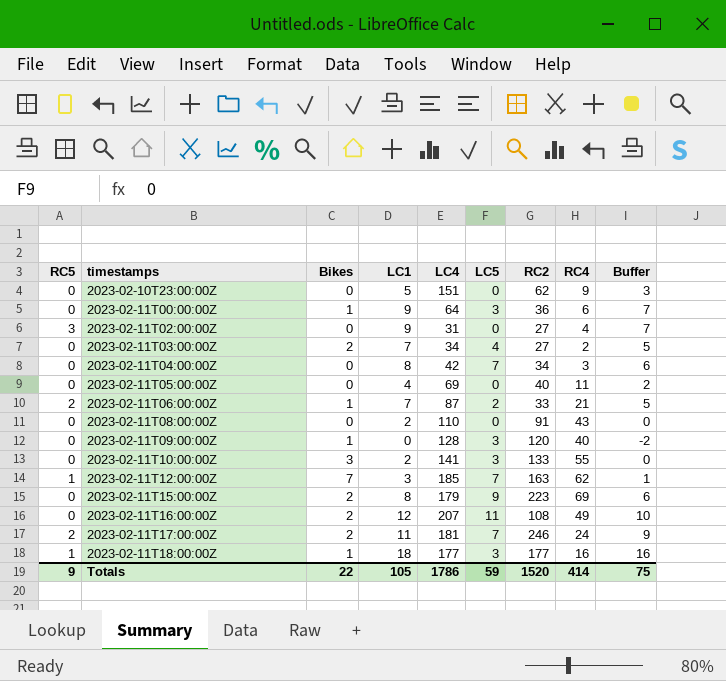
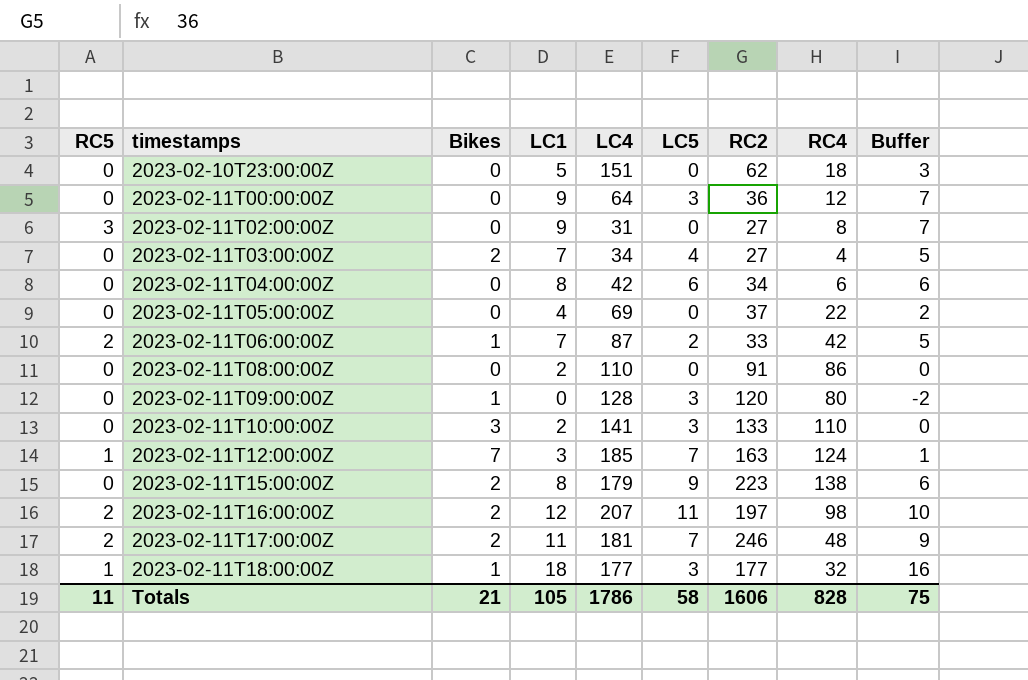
2023-02-10T23:00:00Z | RC4: 9 -> 18
2023-02-11T00:00:00Z | Bikes: 1 -> 0
2023-02-11T00:00:00Z | RC4: 6 -> 12
2023-02-11T02:00:00Z | RC4: 4 -> 8
2023-02-11T03:00:00Z | RC4: 2 -> 4
2023-02-11T04:00:00Z | LC5: 7 -> 6
2023-02-11T04:00:00Z | RC4: 3 -> 6
2023-02-11T05:00:00Z | RC2: 40 -> 37
2023-02-11T05:00:00Z | RC4: 11 -> 22
2023-02-11T06:00:00Z | RC4: 21 -> 42
2023-02-11T08:00:00Z | RC4: 43 -> 86
2023-02-11T09:00:00Z | RC4: 40 -> 80
2023-02-11T10:00:00Z | RC4: 55 -> 110
2023-02-11T12:00:00Z | RC4: 62 -> 124
2023-02-11T15:00:00Z | RC4: 69 -> 138
2023-02-11T16:00:00Z | RC5: 0 -> 2
2023-02-11T16:00:00Z | RC2: 108 -> 197
2023-02-11T16:00:00Z | RC4: 49 -> 98
2023-02-11T17:00:00Z | RC4: 24 -> 48
2023-02-11T18:00:00Z | RC4: 16 -> 32
Totals | RC5: 9 -> 11
Totals | Bikes: 22 -> 21
Totals | LC5: 59 -> 58
Totals | RC2: 1520 -> 1606
Totals | RC4: 414 -> 828

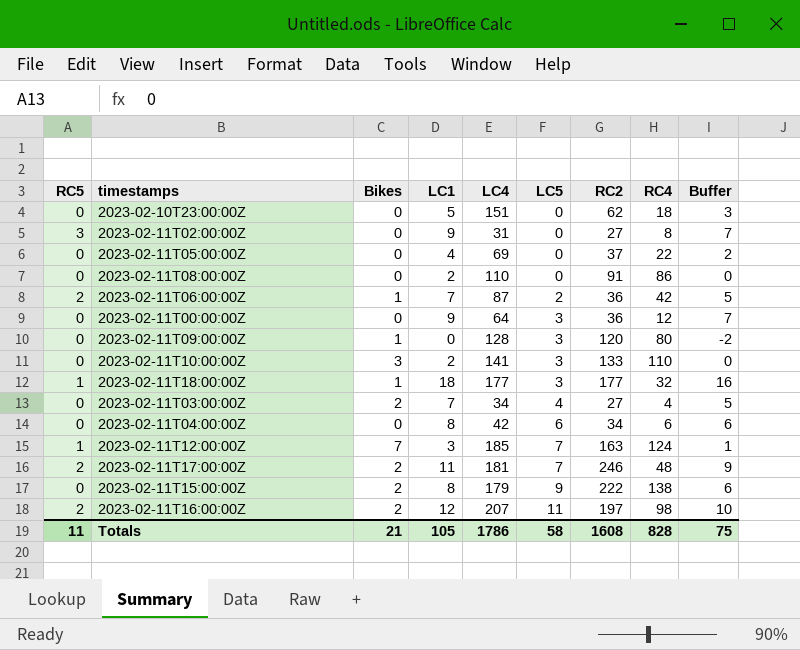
row order: timestamps ascending -> LC5 ascending
2023-02-11T06:00:00Z | RC2: 33 -> 36
2023-02-11T15:00:00Z | RC2: 223 -> 222
Totals | RC2: 1606 -> 1608

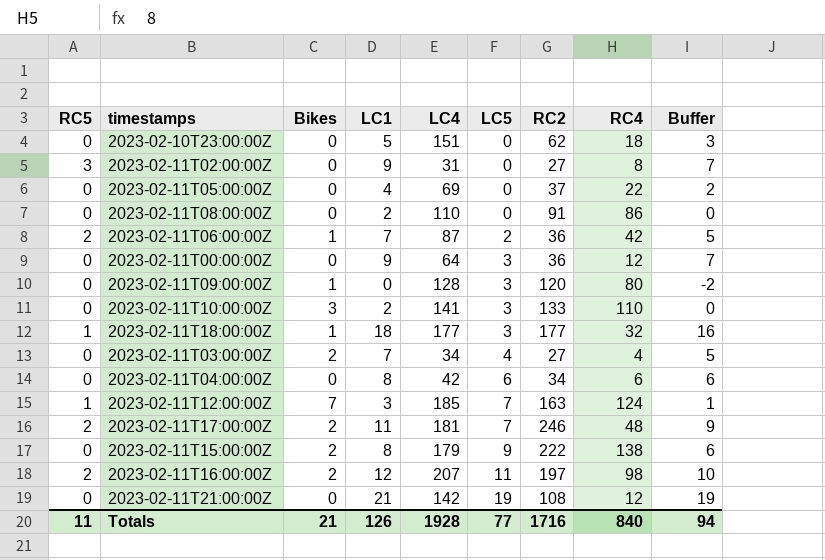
row 2023-02-11T21:00:00Z: none -> 0 | 0 | 21 | 142 | 19 | 108 | 12 | 19
Totals | LC1: 105 -> 126
Totals | LC4: 1786 -> 1928
Totals | LC5: 58 -> 77
Totals | RC2: 1608 -> 1716
Totals | RC4: 828 -> 840
Totals | Buffer: 75 -> 94

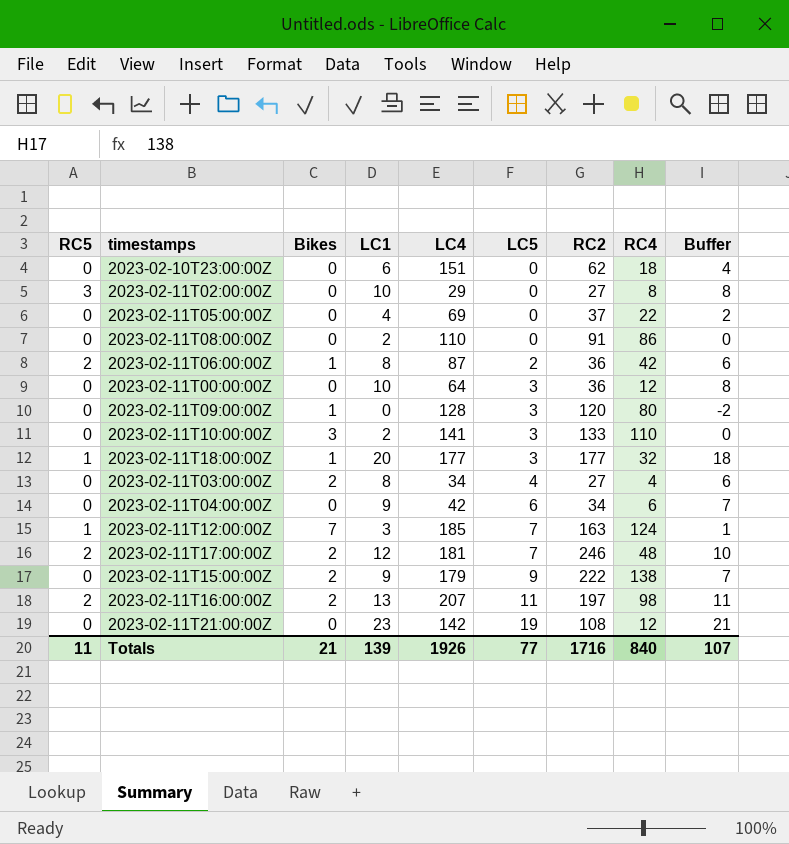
2023-02-10T23:00:00Z | LC1: 5 -> 6
2023-02-10T23:00:00Z | Buffer: 3 -> 4
2023-02-11T02:00:00Z | LC1: 9 -> 10
2023-02-11T02:00:00Z | LC4: 31 -> 29
2023-02-11T02:00:00Z | Buffer: 7 -> 8
2023-02-11T06:00:00Z | LC1: 7 -> 8
2023-02-11T06:00:00Z | Buffer: 5 -> 6
2023-02-11T00:00:00Z | LC1: 9 -> 10
2023-02-11T00:00:00Z | Buffer: 7 -> 8
2023-02-11T18:00:00Z | LC1: 18 -> 20
2023-02-11T18:00:00Z | Buffer: 16 -> 18
2023-02-11T03:00:00Z | LC1: 7 -> 8
2023-02-11T03:00:00Z | Buffer: 5 -> 6
2023-02-11T04:00:00Z | LC1: 8 -> 9
2023-02-11T04:00:00Z | Buffer: 6 -> 7
2023-02-11T17:00:00Z | LC1: 11 -> 12
2023-02-11T17:00:00Z | Buffer: 9 -> 10
2023-02-11T15:00:00Z | LC1: 8 -> 9
2023-02-11T15:00:00Z | Buffer: 6 -> 7
2023-02-11T16:00:00Z | LC1: 12 -> 13
2023-02-11T16:00:00Z | Buffer: 10 -> 11
2023-02-11T21:00:00Z | LC1: 21 -> 23
2023-02-11T21:00:00Z | Buffer: 19 -> 21
Totals | LC1: 126 -> 139
Totals | LC4: 1928 -> 1926
Totals | Buffer: 94 -> 107

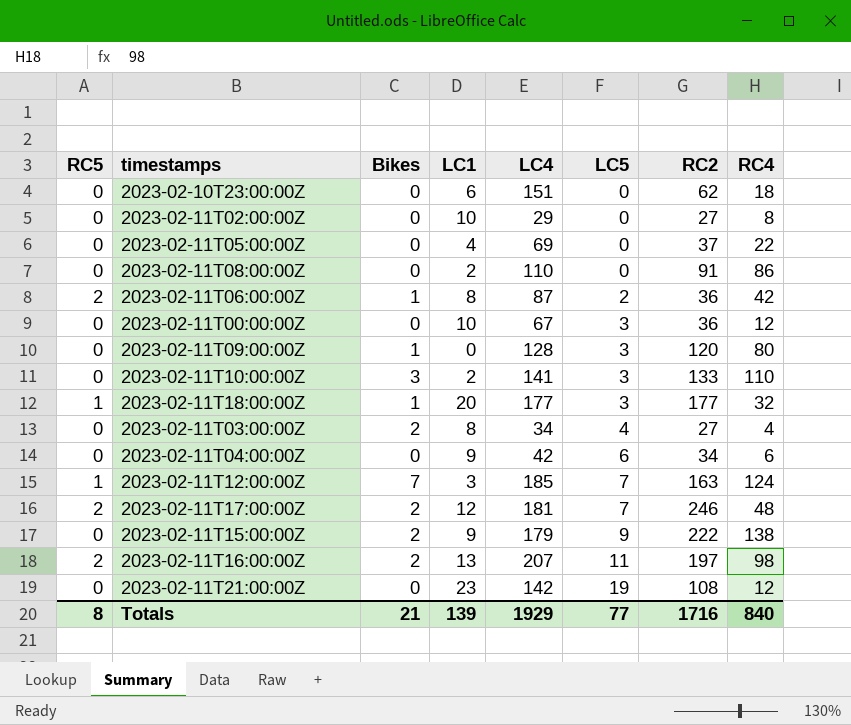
column Buffer | formula: [LC1] - 2 -> none
2023-02-11T02:00:00Z | RC5: 3 -> 0
2023-02-11T00:00:00Z | LC4: 64 -> 67
Totals | RC5: 11 -> 8
Totals | LC4: 1926 -> 1929

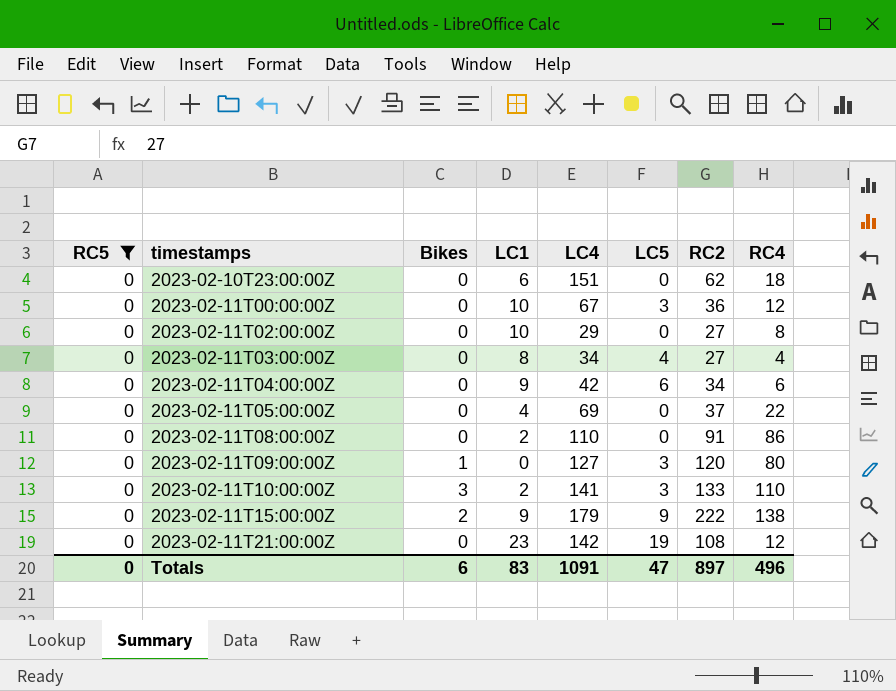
filter: none -> RC5 = 0
row order: LC5 ascending -> timestamps ascending
2023-02-11T03:00:00Z | Bikes: 2 -> 0
2023-02-11T09:00:00Z | LC4: 128 -> 127
Totals | RC5: 8 -> 0
Totals | Bikes: 21 -> 6
Totals | LC1: 139 -> 83
Totals | LC4: 1929 -> 1091
Totals | LC5: 77 -> 47
Totals | RC2: 1716 -> 897
Totals | RC4: 840 -> 496

